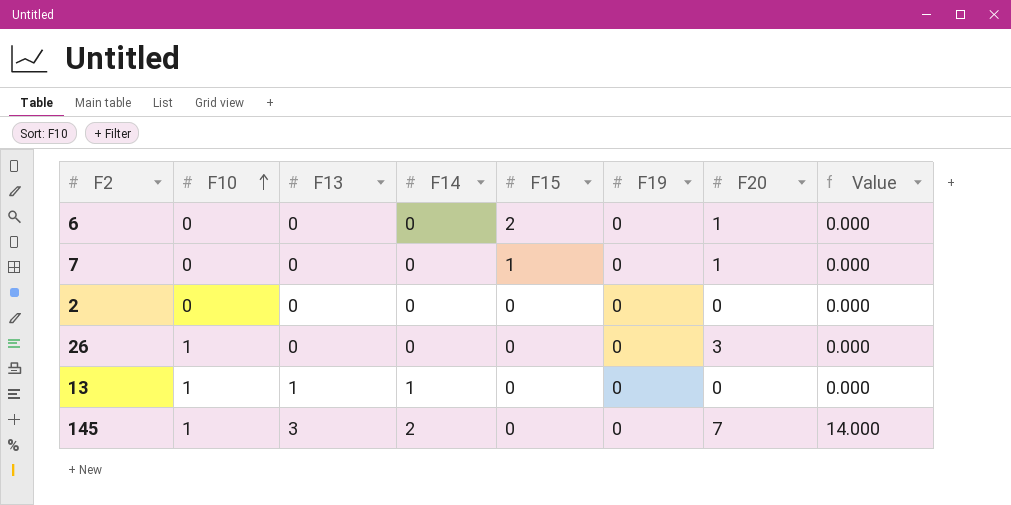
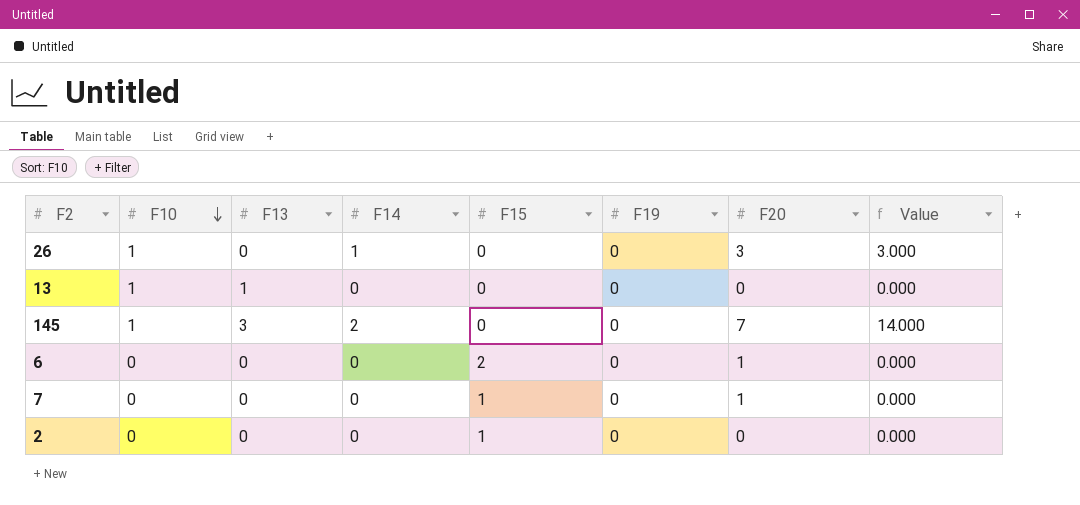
row order: F10 ascending -> F10 descending
26 | F14: 0 -> 1
26 | Value: 0.000 -> 3.000
13 | F14: 1 -> 0
2 | F15: 0 -> 1

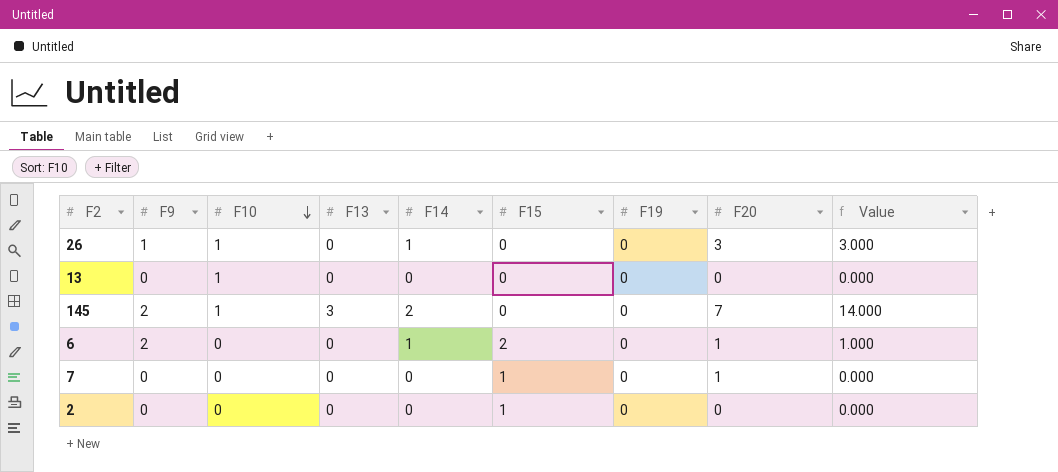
column F9 | position: none -> 2
13 | F13: 1 -> 0
6 | F14: 0 -> 1
6 | Value: 0.000 -> 1.000

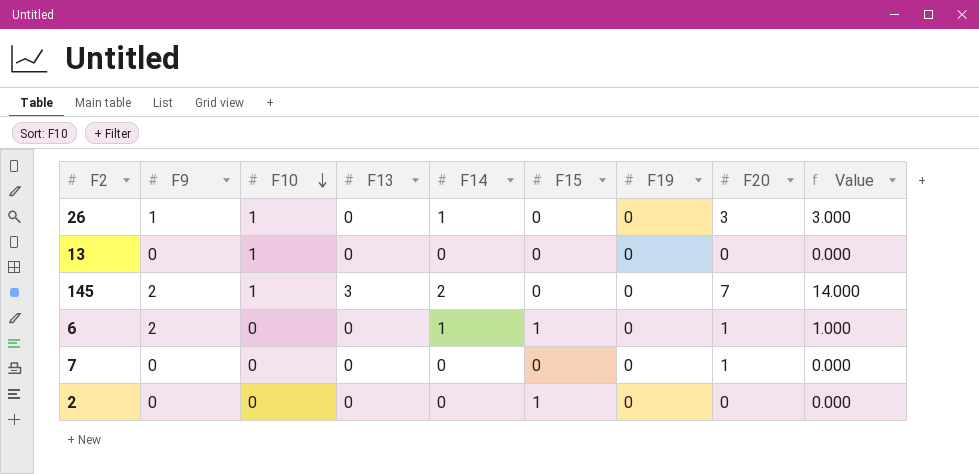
6 | F15: 2 -> 1
7 | F15: 1 -> 0

